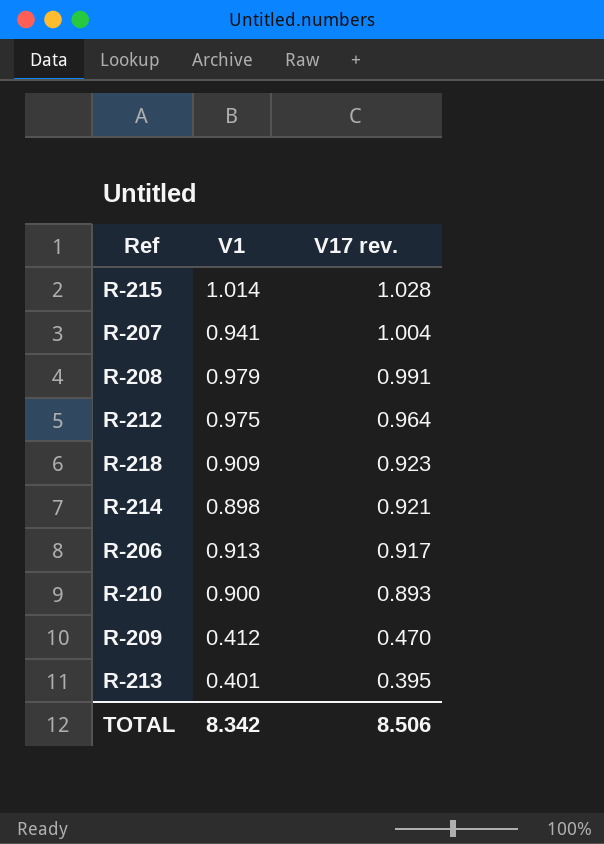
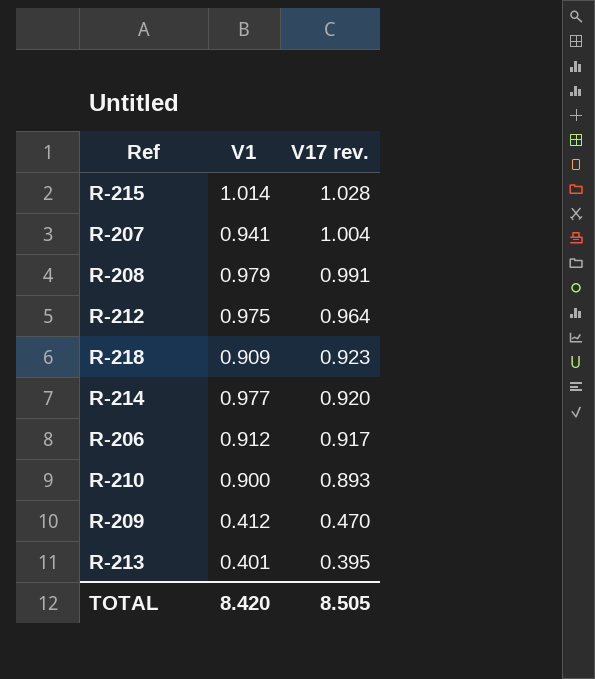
R-214 | V1: 0.898 -> 0.977
R-214 | V17 rev.: 0.921 -> 0.920
R-206 | V1: 0.913 -> 0.912
TOTAL | V1: 8.342 -> 8.420
TOTAL | V17 rev.: 8.506 -> 8.505

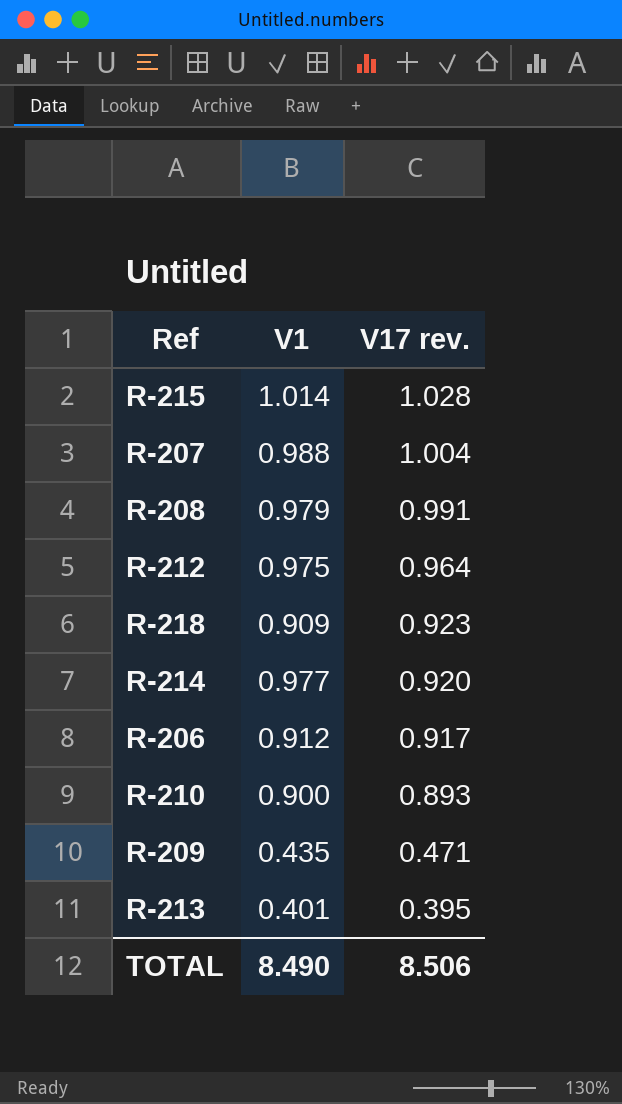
R-207 | V1: 0.941 -> 0.988
R-209 | V1: 0.412 -> 0.435
R-209 | V17 rev.: 0.470 -> 0.471
TOTAL | V1: 8.420 -> 8.490
TOTAL | V17 rev.: 8.505 -> 8.506

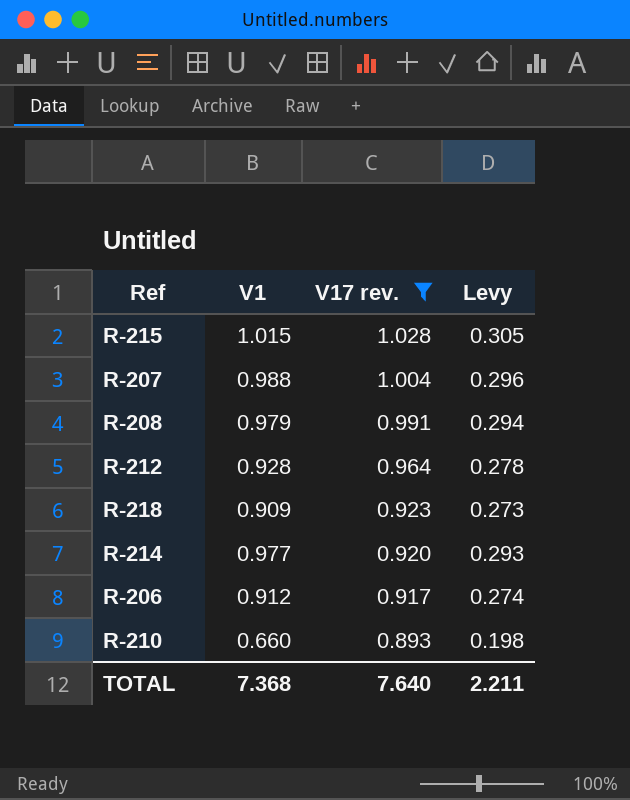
filter: none -> V17 rev. >= 0.893
column Levy | formula: none -> [V1] * 0.3
R-215 | V1: 1.014 -> 1.015
R-212 | V1: 0.975 -> 0.928
R-210 | V1: 0.900 -> 0.660
TOTAL | V1: 8.490 -> 7.368
TOTAL | V17 rev.: 8.506 -> 7.640

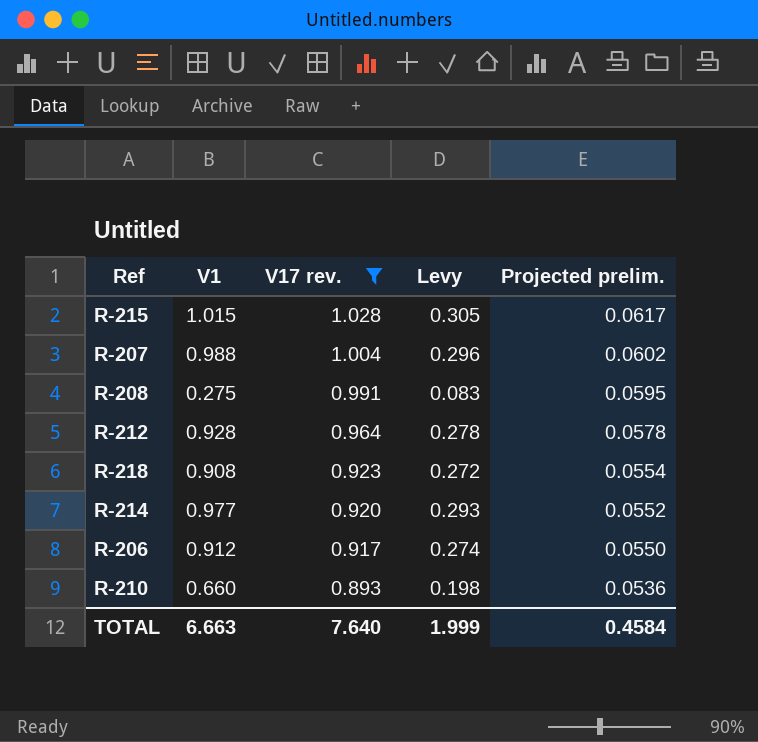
column Projected prelim. | formula: none -> [V17 rev.] * 0.06
R-208 | V1: 0.979 -> 0.275
R-208 | Levy: 0.294 -> 0.083
R-218 | V1: 0.909 -> 0.908
R-218 | Levy: 0.273 -> 0.272
TOTAL | V1: 7.368 -> 6.663
TOTAL | Levy: 2.211 -> 1.999

